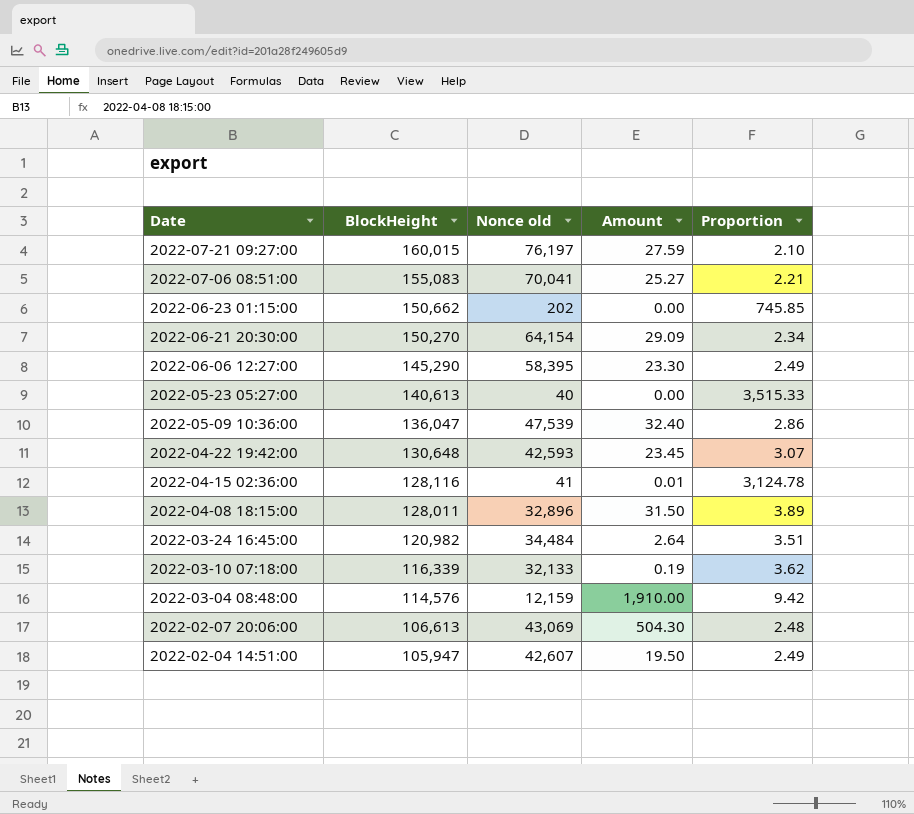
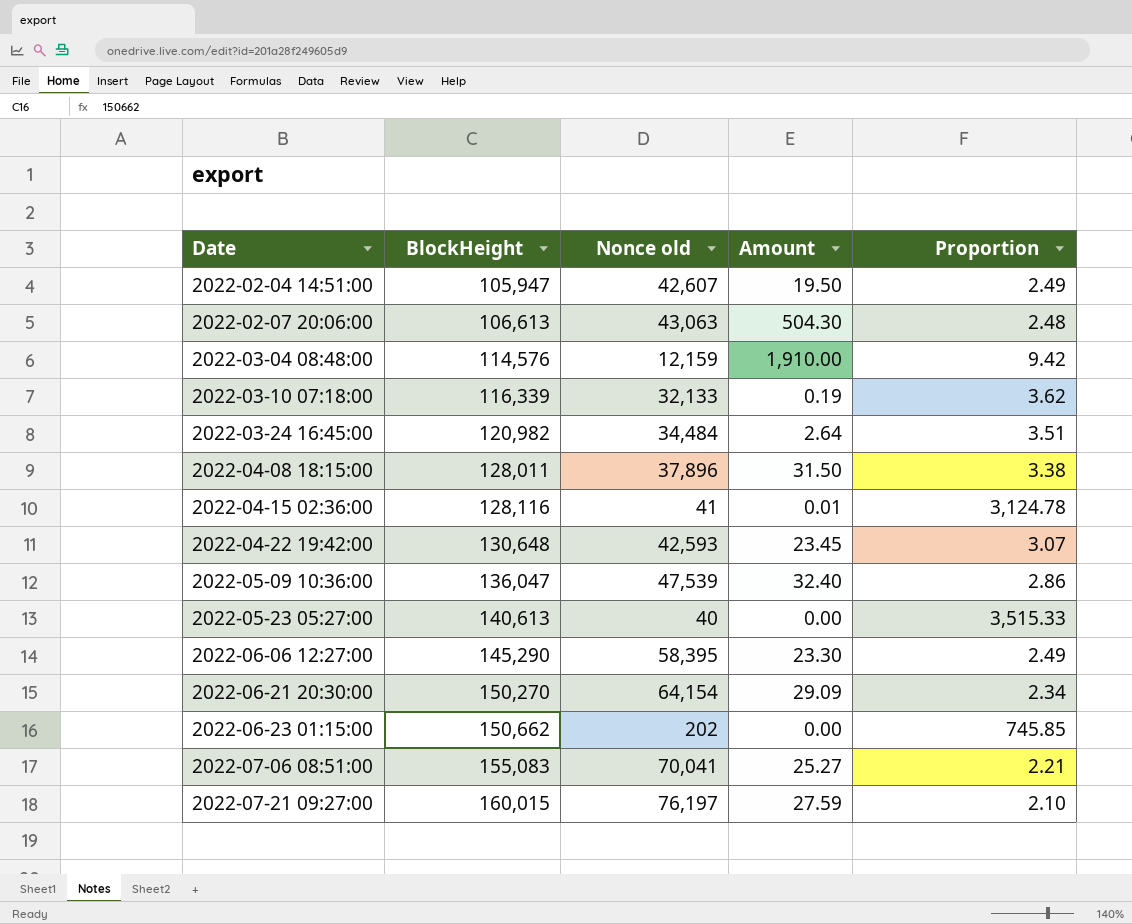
row order: Date descending -> Date ascending
2022-02-07 20:06:00 | Nonce old: 43,069 -> 43,063
2022-04-08 18:15:00 | Nonce old: 32,896 -> 37,896
2022-04-08 18:15:00 | Proportion: 3.89 -> 3.38

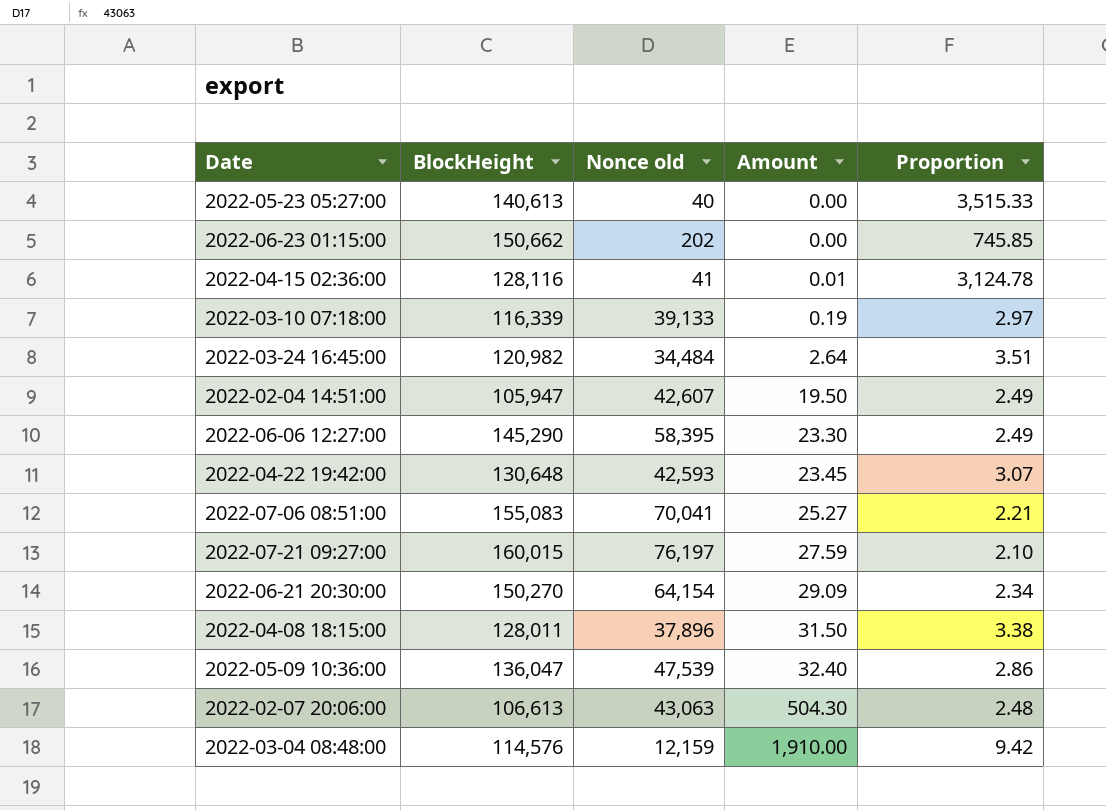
row order: Date ascending -> Amount ascending
2022-03-10 07:18:00 | Nonce old: 32,133 -> 39,133
2022-03-10 07:18:00 | Proportion: 3.62 -> 2.97

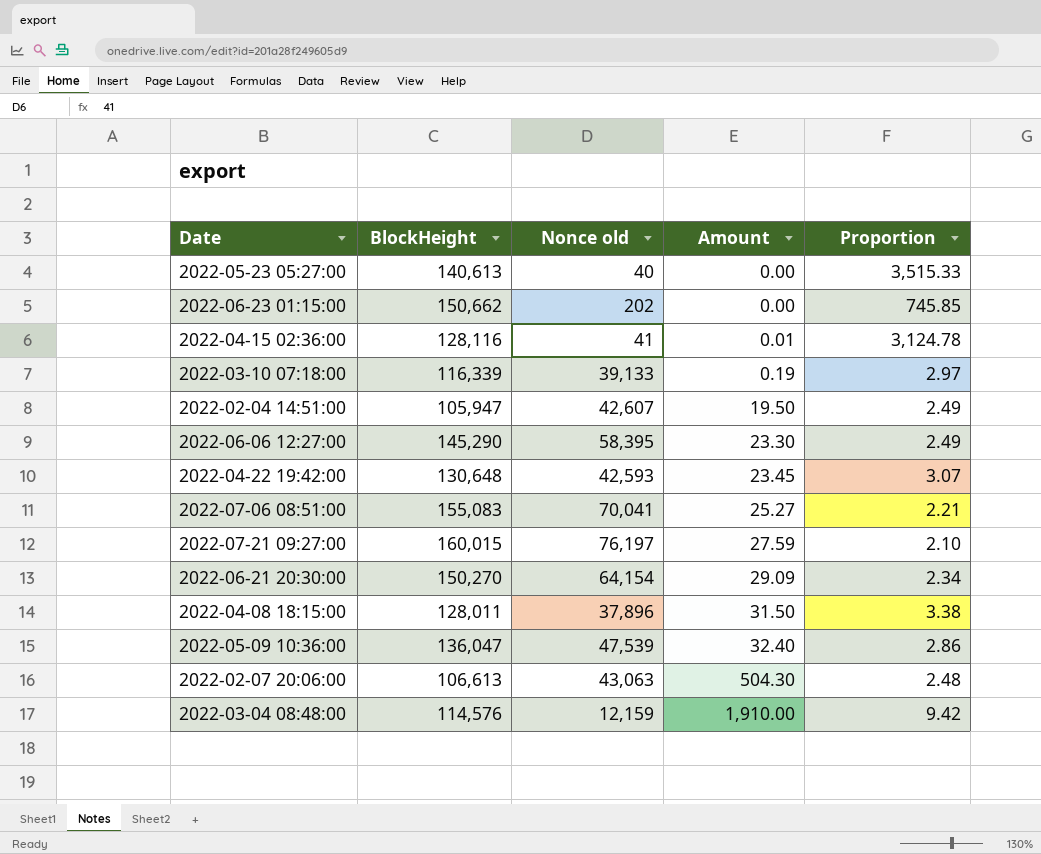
row 2022-03-24 16:45:00: 120,982 | 34,484 | 2.64 | 3.51 -> none

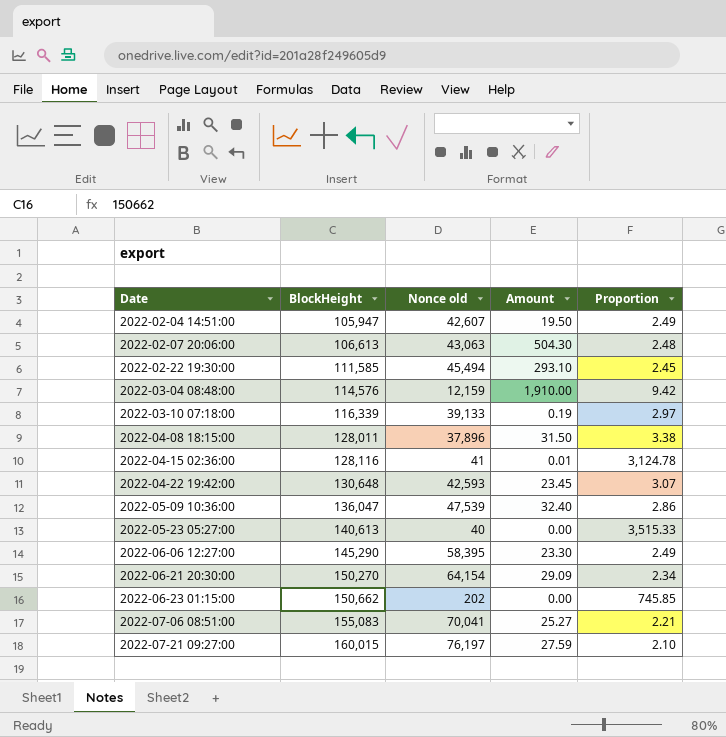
row order: Amount ascending -> Date ascending
row 2022-02-22 19:30:00: none -> 111,585 | 45,494 | 293.10 | 2.45

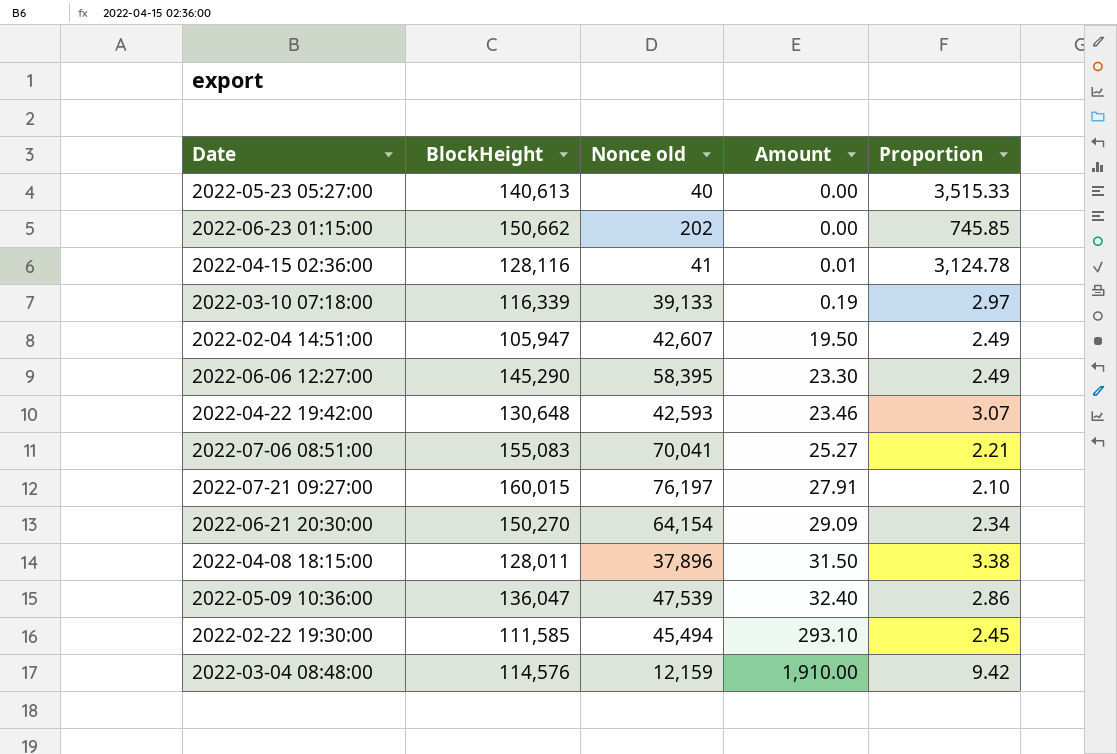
row order: Date ascending -> Amount ascending
row 2022-02-07 20:06:00: 106,613 | 43,063 | 504.30 | 2.48 -> none
2022-04-22 19:42:00 | Amount: 23.45 -> 23.46
2022-07-21 09:27:00 | Amount: 27.59 -> 27.91

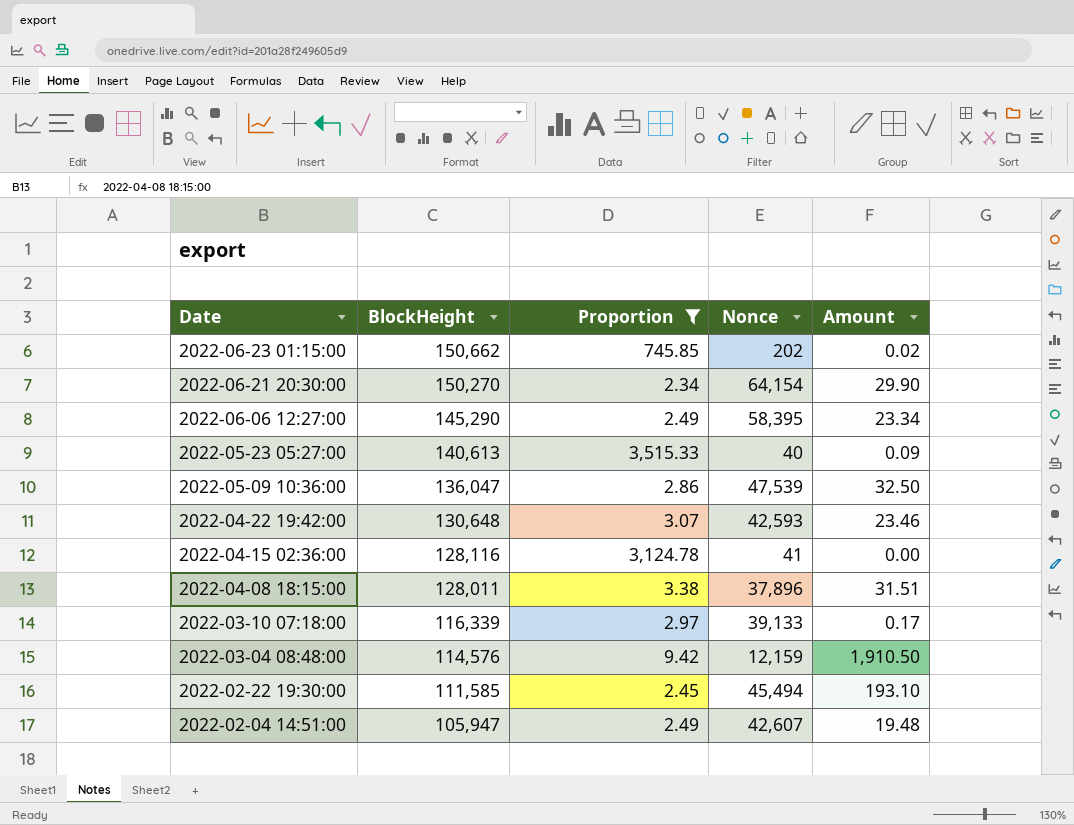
filter: none -> Proportion >= 2.34
row order: Amount ascending -> Date descending
column Proportion | position: 5 -> 3
column name: Nonce old -> Nonce
2022-06-23 01:15:00 | Amount: 0.00 -> 0.02
2022-06-21 20:30:00 | Amount: 29.09 -> 29.90
2022-06-06 12:27:00 | Amount: 23.30 -> 23.34
2022-05-23 05:27:00 | Amount: 0.00 -> 0.09
2022-05-09 10:36:00 | Amount: 32.40 -> 32.50
2022-04-15 02:36:00 | Amount: 0.01 -> 0.00
2022-04-08 18:15:00 | Amount: 31.50 -> 31.51
2022-03-10 07:18:00 | Amount: 0.19 -> 0.17
2022-03-04 08:48:00 | Amount: 1,910.00 -> 1,910.50
2022-02-22 19:30:00 | Amount: 293.10 -> 193.10
2022-02-04 14:51:00 | Amount: 19.50 -> 19.48

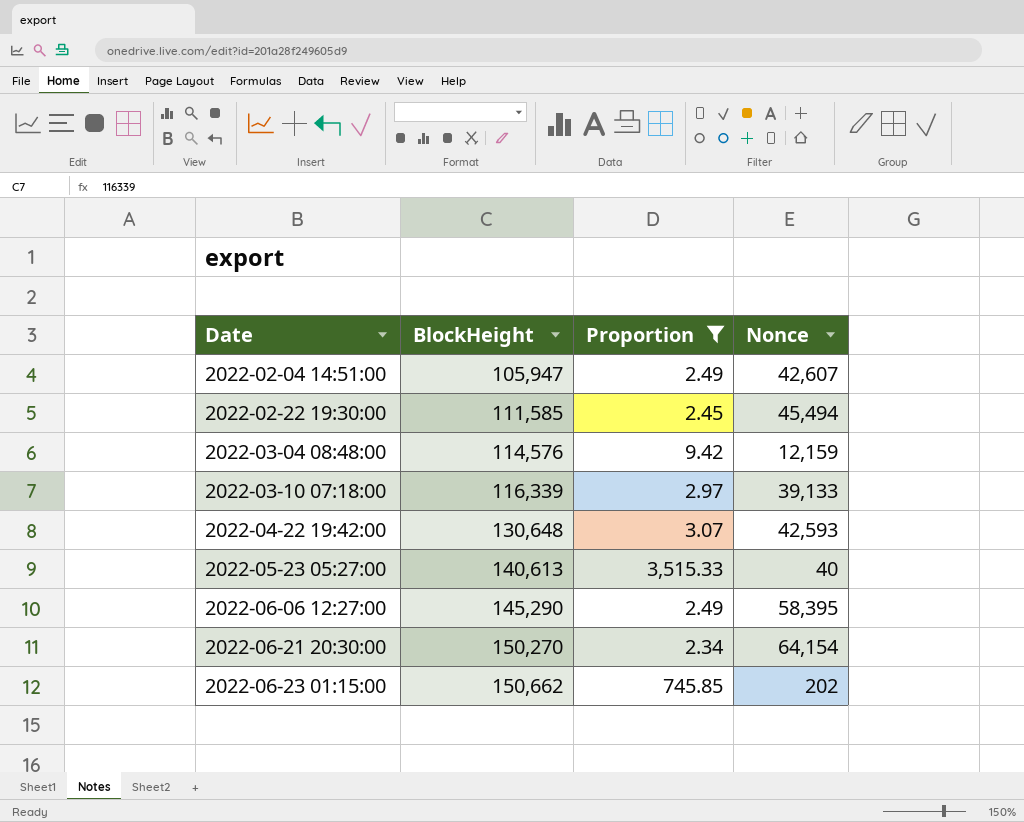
row order: Date descending -> Date ascending
column Amount | position: 5 -> none
row 2022-05-09 10:36:00: 136,047 | 2.86 | 47,539 | 32.50 -> none
row 2022-04-15 02:36:00: 128,116 | 3,124.78 | 41 | 0.00 -> none
row 2022-04-08 18:15:00: 128,011 | 3.38 | 37,896 | 31.51 -> none

